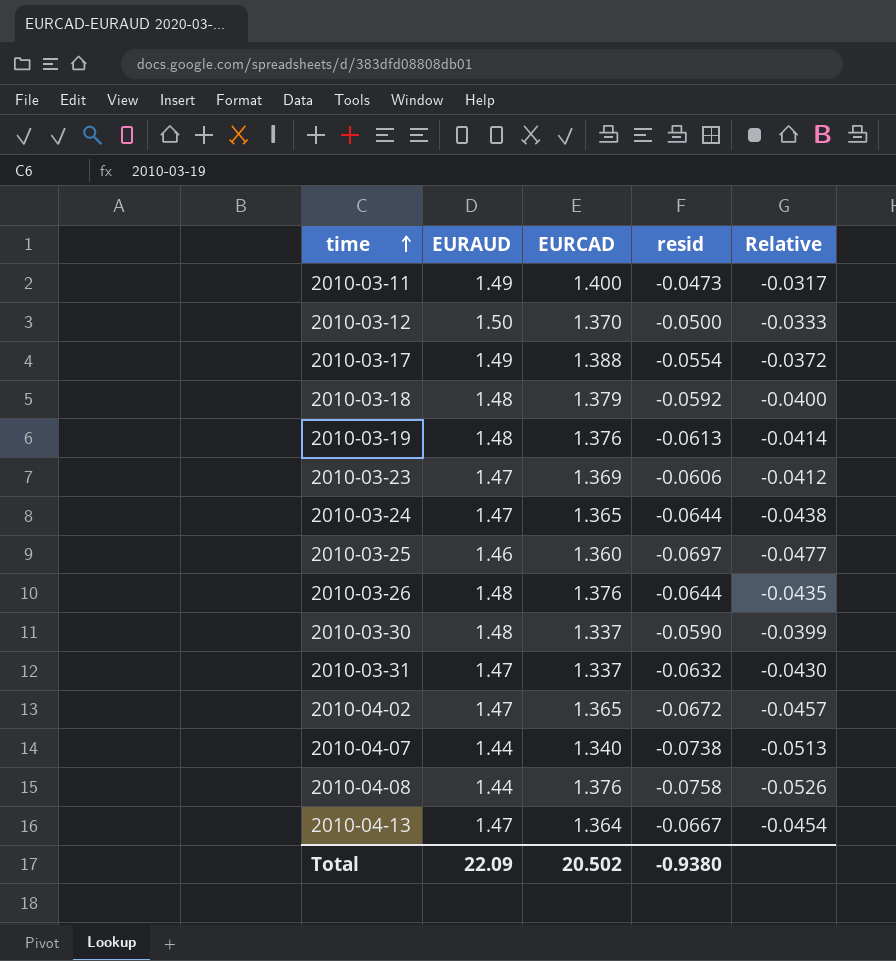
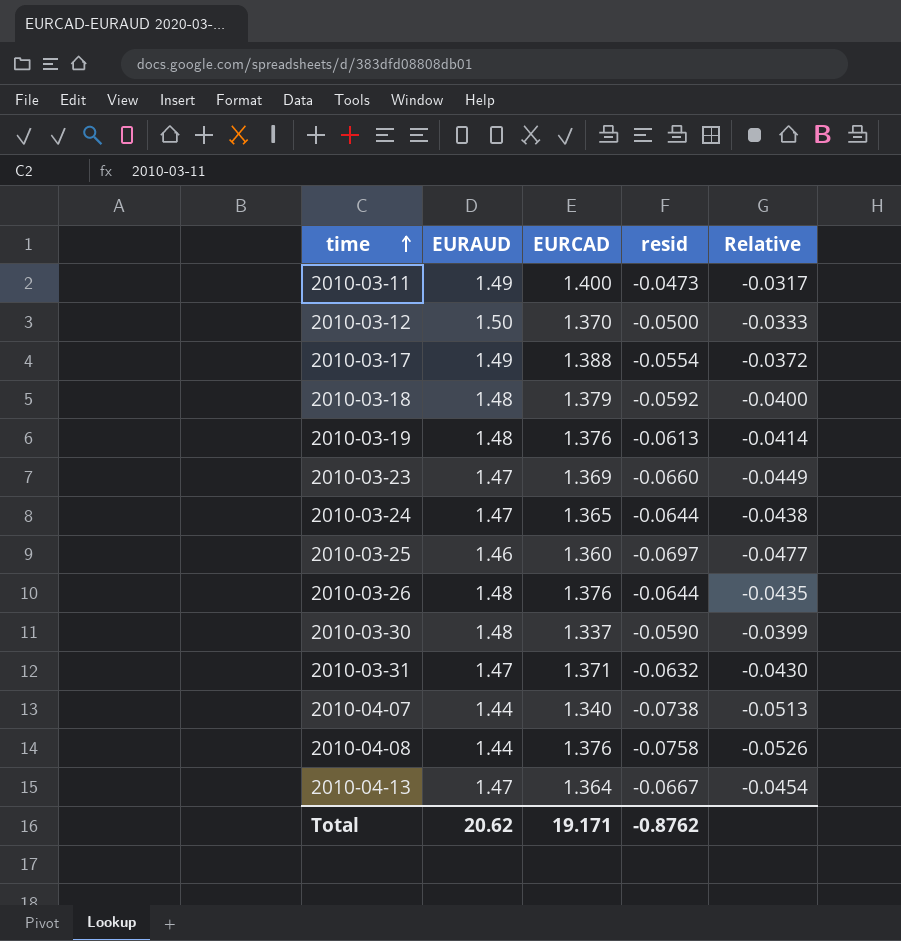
row 2010-04-02: 1.47 | 1.365 | -0.0672 | -0.0457 -> none
2010-03-23 | resid: -0.0606 -> -0.0660
2010-03-23 | Relative: -0.0412 -> -0.0449
2010-03-31 | EURCAD: 1.337 -> 1.371
Total | EURAUD: 22.09 -> 20.62
Total | EURCAD: 20.502 -> 19.171
Total | resid: -0.9380 -> -0.8762

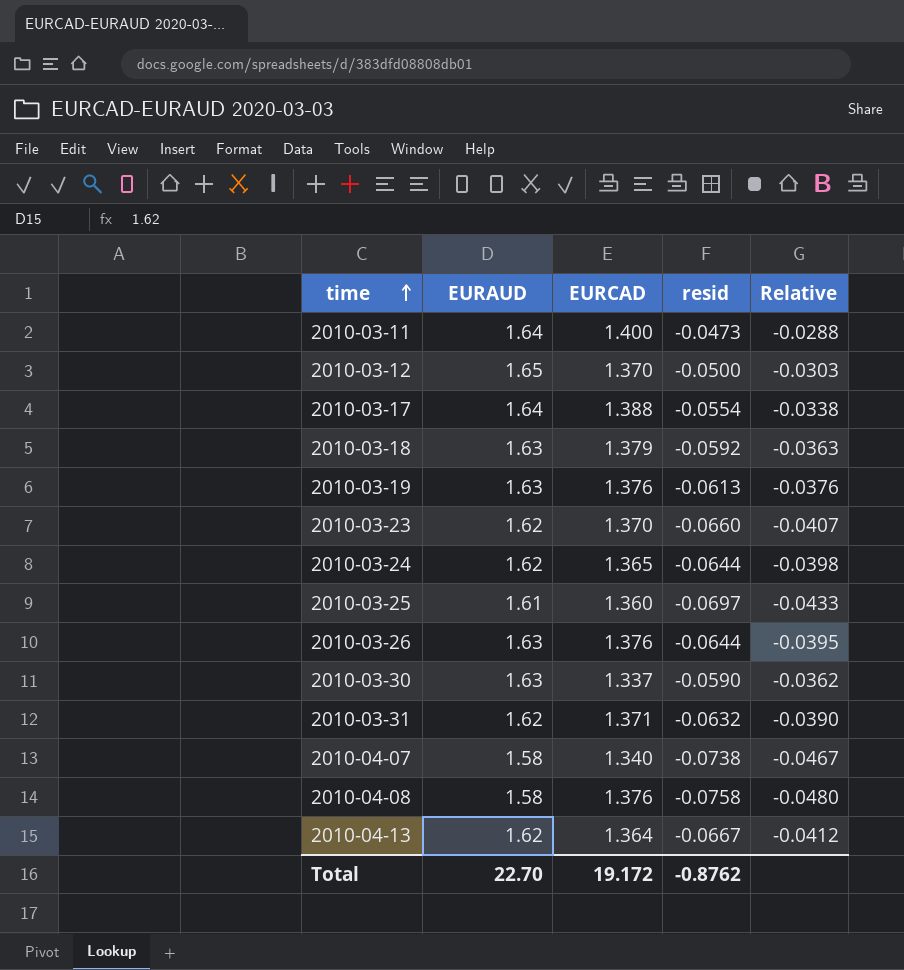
2010-03-11 | EURAUD: 1.49 -> 1.64
2010-03-11 | Relative: -0.0317 -> -0.0288
2010-03-12 | EURAUD: 1.50 -> 1.65
2010-03-12 | Relative: -0.0333 -> -0.0303
2010-03-17 | EURAUD: 1.49 -> 1.64
2010-03-17 | Relative: -0.0372 -> -0.0338
2010-03-18 | EURAUD: 1.48 -> 1.63
2010-03-18 | Relative: -0.0400 -> -0.0363
2010-03-19 | EURAUD: 1.48 -> 1.63
2010-03-19 | Relative: -0.0414 -> -0.0376
2010-03-23 | EURAUD: 1.47 -> 1.62
2010-03-23 | EURCAD: 1.369 -> 1.370
2010-03-23 | Relative: -0.0449 -> -0.0407
2010-03-24 | EURAUD: 1.47 -> 1.62
2010-03-24 | Relative: -0.0438 -> -0.0398
2010-03-25 | EURAUD: 1.46 -> 1.61
2010-03-25 | Relative: -0.0477 -> -0.0433
2010-03-26 | EURAUD: 1.48 -> 1.63
2010-03-26 | Relative: -0.0435 -> -0.0395
2010-03-30 | EURAUD: 1.48 -> 1.63
2010-03-30 | Relative: -0.0399 -> -0.0362
2010-03-31 | EURAUD: 1.47 -> 1.62
2010-03-31 | Relative: -0.0430 -> -0.0390
2010-04-07 | EURAUD: 1.44 -> 1.58
2010-04-07 | Relative: -0.0513 -> -0.0467
2010-04-08 | EURAUD: 1.44 -> 1.58
2010-04-08 | Relative: -0.0526 -> -0.0480
2010-04-13 | EURAUD: 1.47 -> 1.62
2010-04-13 | Relative: -0.0454 -> -0.0412
Total | EURAUD: 20.62 -> 22.70
Total | EURCAD: 19.171 -> 19.172

